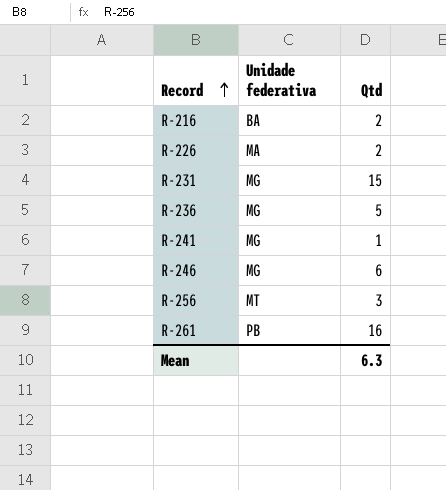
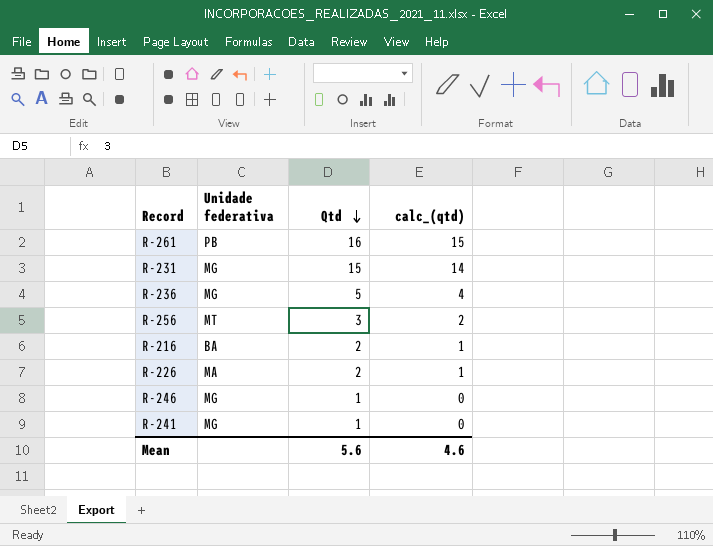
row order: Record ascending -> Qtd descending
column calc_(qtd) | formula: none -> [Qtd] - 1
R-246 | Qtd: 6 -> 1
Mean | Qtd: 6.3 -> 5.6

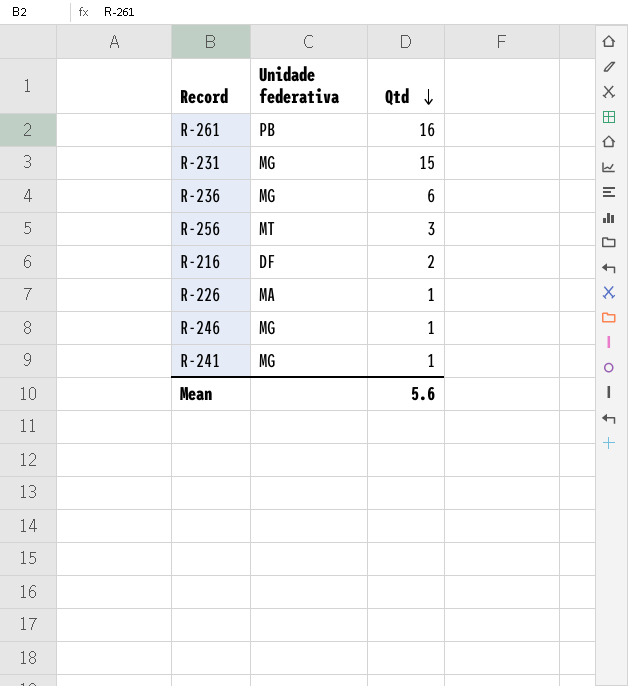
column calc_(qtd) | formula: [Qtd] - 1 -> none
R-236 | Qtd: 5 -> 6
R-216 | Unidade federativa: BA -> DF
R-226 | Qtd: 2 -> 1

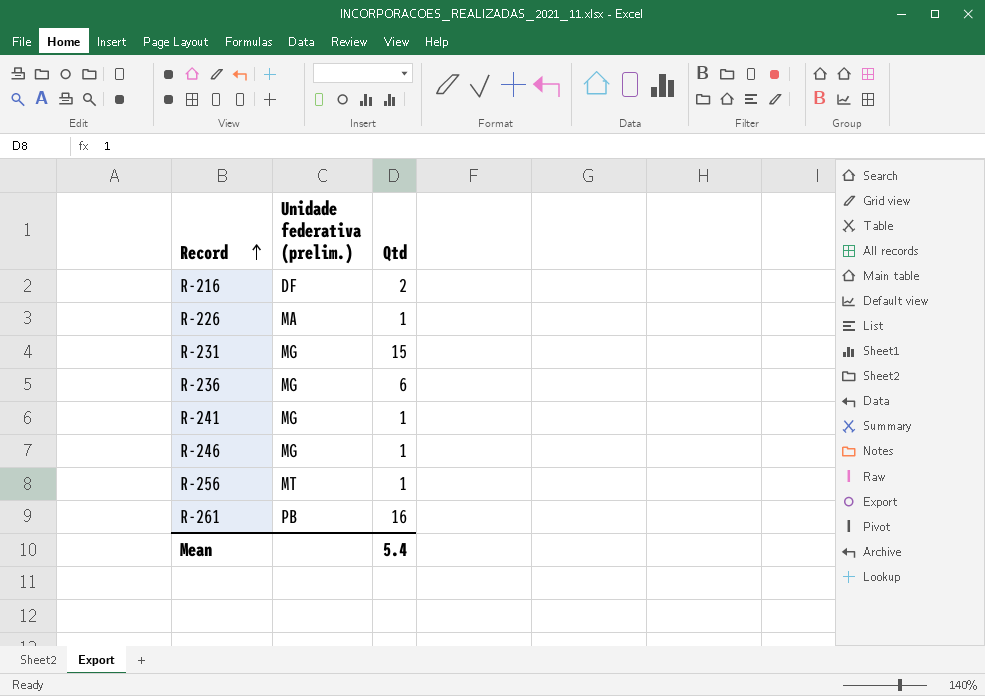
row order: Qtd descending -> Record ascending
column name: Unidade federativa -> Unidade federativa (prelim.)
R-256 | Qtd: 3 -> 1
Mean | Qtd: 5.6 -> 5.4

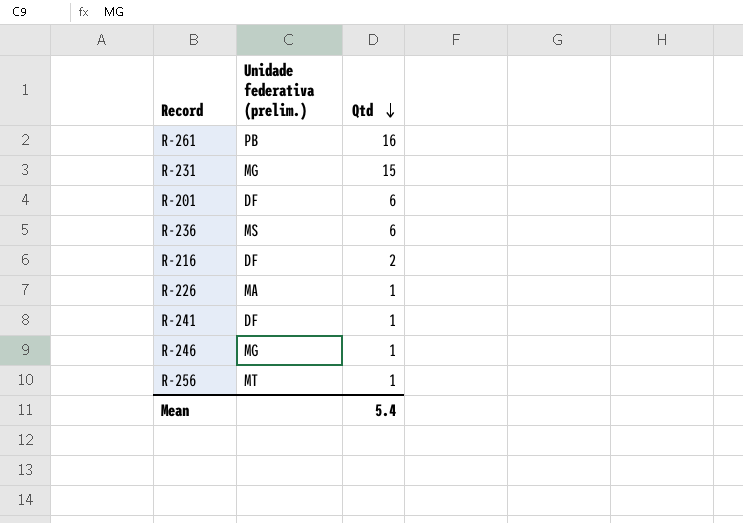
row order: Record ascending -> Qtd descending
row R-201: none -> DF | 6
R-236 | Unidade federativa (prelim.): MG -> MS
R-241 | Unidade federativa (prelim.): MG -> DF

